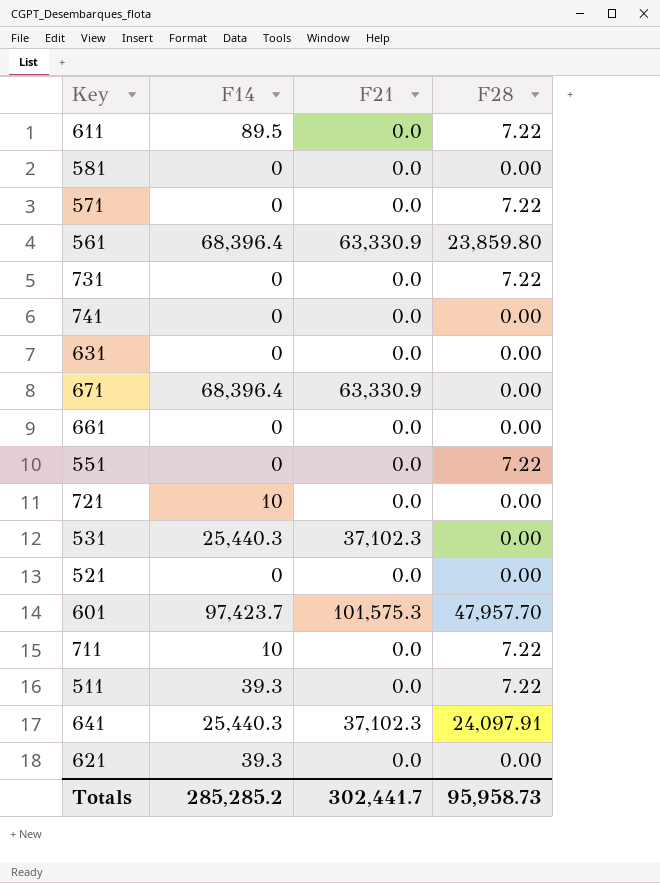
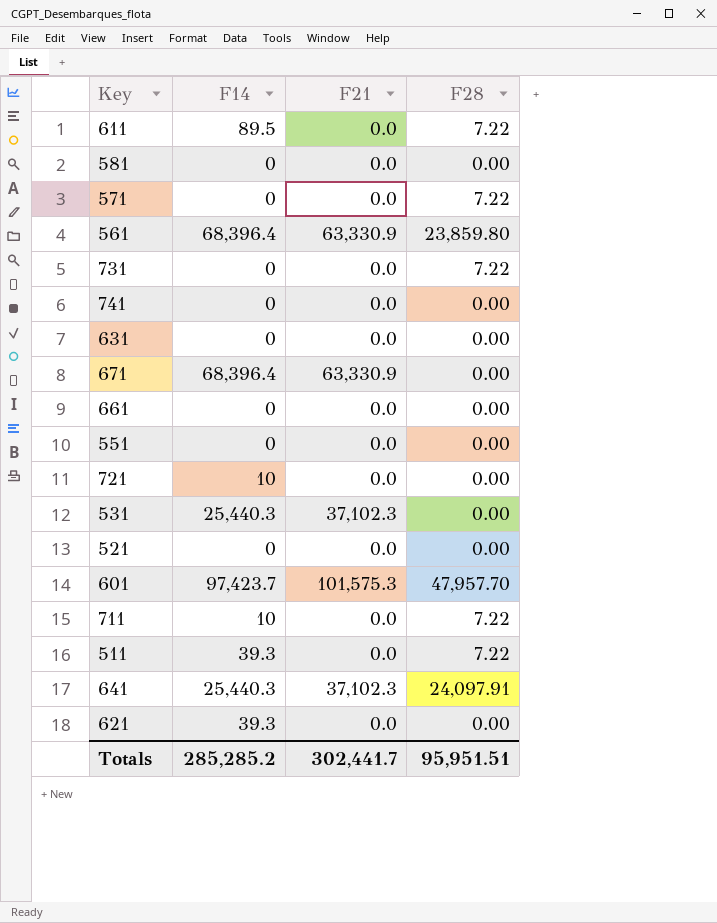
551 | F28: 7.22 -> 0.00
Totals | F28: 95,958.73 -> 95,951.51

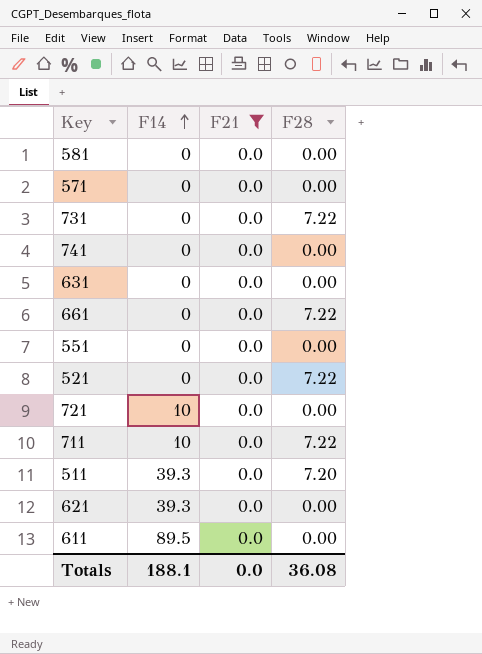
filter: none -> F21 = 0.0
row order: none -> F14 ascending
571 | F28: 7.22 -> 0.00
661 | F28: 0.00 -> 7.22
521 | F28: 0.00 -> 7.22
511 | F28: 7.22 -> 7.20
611 | F28: 7.22 -> 0.00
Totals | F14: 285,285.2 -> 188.1
Totals | F21: 302,441.7 -> 0.0
Totals | F28: 95,951.51 -> 36.08

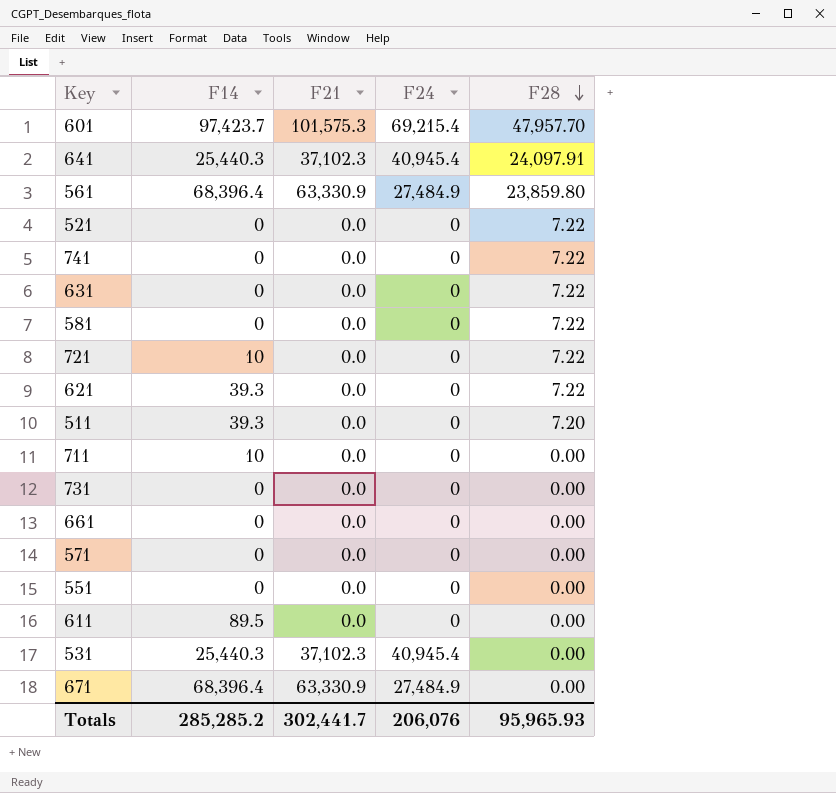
filter: F21 = 0.0 -> none
row order: F14 ascending -> F28 descending
column F24 | position: none -> 4
741 | F28: 0.00 -> 7.22
631 | F28: 0.00 -> 7.22
581 | F28: 0.00 -> 7.22
721 | F28: 0.00 -> 7.22
621 | F28: 0.00 -> 7.22
711 | F28: 7.22 -> 0.00
731 | F28: 7.22 -> 0.00
661 | F28: 7.22 -> 0.00
Totals | F14: 188.1 -> 285,285.2
Totals | F21: 0.0 -> 302,441.7
Totals | F28: 36.08 -> 95,965.93

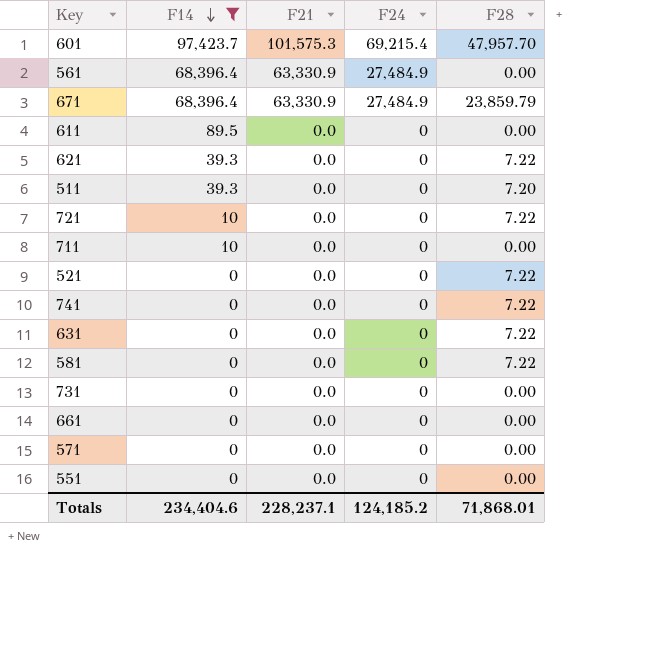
filter: none -> F14 != 25,440.3
row order: F28 descending -> F14 descending
561 | F28: 23,859.80 -> 0.00
671 | F28: 0.00 -> 23,859.79
Totals | F14: 285,285.2 -> 234,404.6
Totals | F21: 302,441.7 -> 228,237.1
Totals | F24: 206,076 -> 124,185.2
Totals | F28: 95,965.93 -> 71,868.01

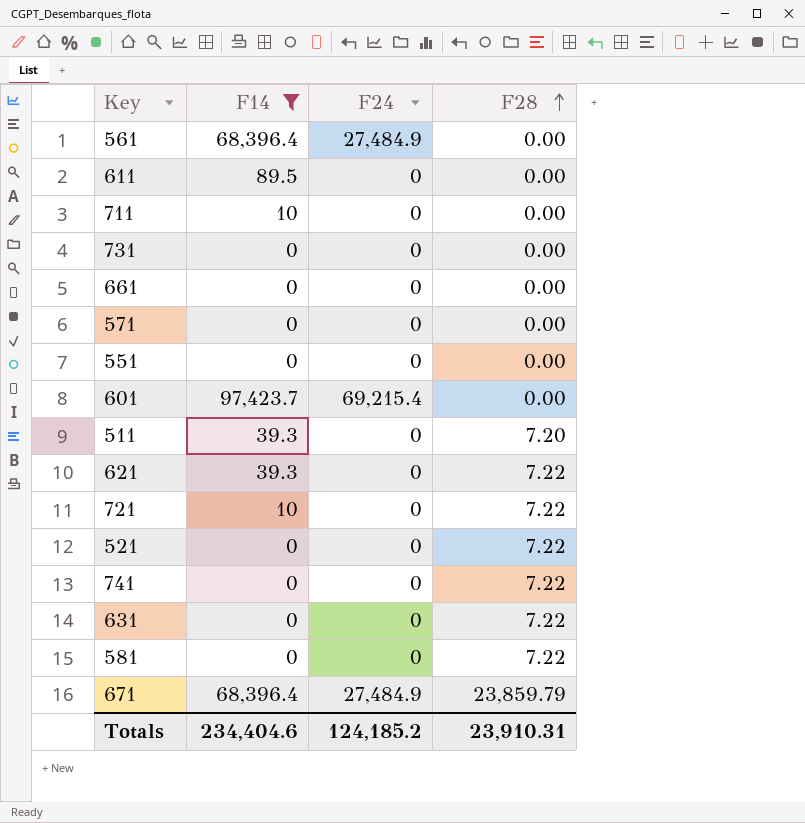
row order: F14 descending -> F28 ascending
column F21 | position: 3 -> none
601 | F28: 47,957.70 -> 0.00
Totals | F28: 71,868.01 -> 23,910.31

